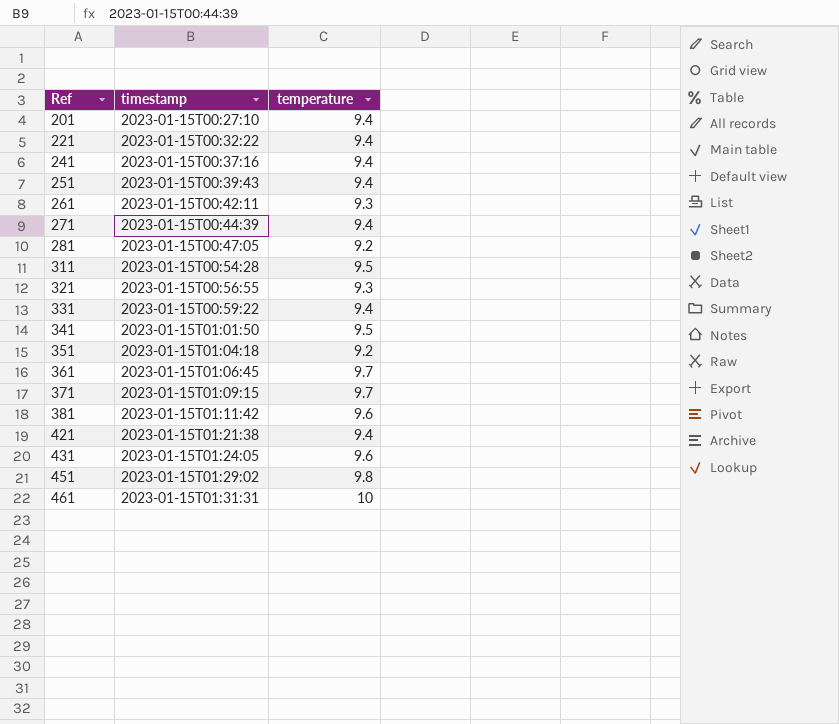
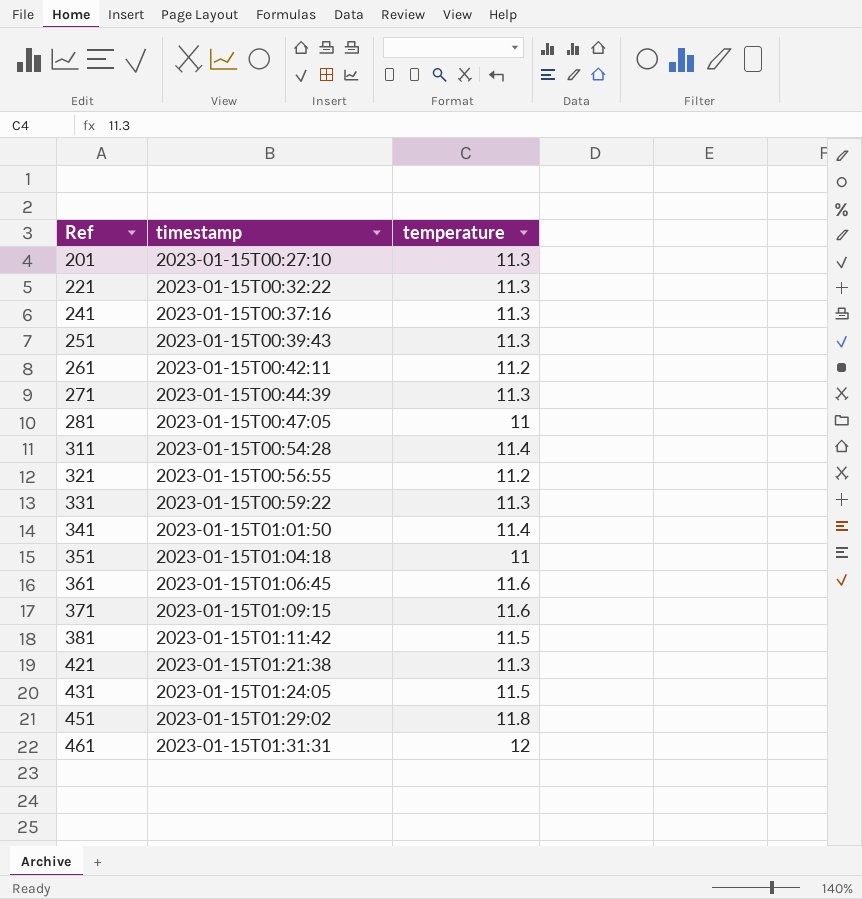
201 | temperature: 9.4 -> 11.3
221 | temperature: 9.4 -> 11.3
241 | temperature: 9.4 -> 11.3
251 | temperature: 9.4 -> 11.3
261 | temperature: 9.3 -> 11.2
271 | temperature: 9.4 -> 11.3
281 | temperature: 9.2 -> 11
311 | temperature: 9.5 -> 11.4
321 | temperature: 9.3 -> 11.2
331 | temperature: 9.4 -> 11.3
341 | temperature: 9.5 -> 11.4
351 | temperature: 9.2 -> 11
361 | temperature: 9.7 -> 11.6
371 | temperature: 9.7 -> 11.6
381 | temperature: 9.6 -> 11.5
421 | temperature: 9.4 -> 11.3
431 | temperature: 9.6 -> 11.5
451 | temperature: 9.8 -> 11.8
461 | temperature: 10 -> 12

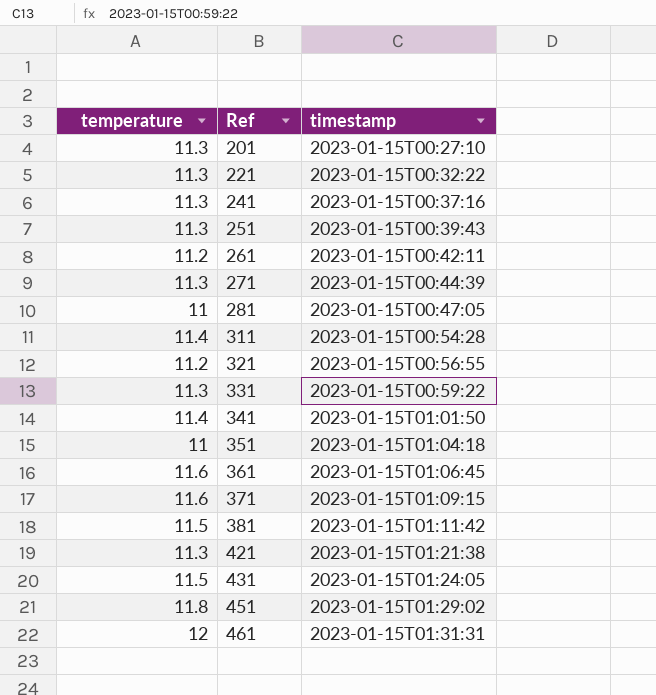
column temperature | position: 3 -> 1

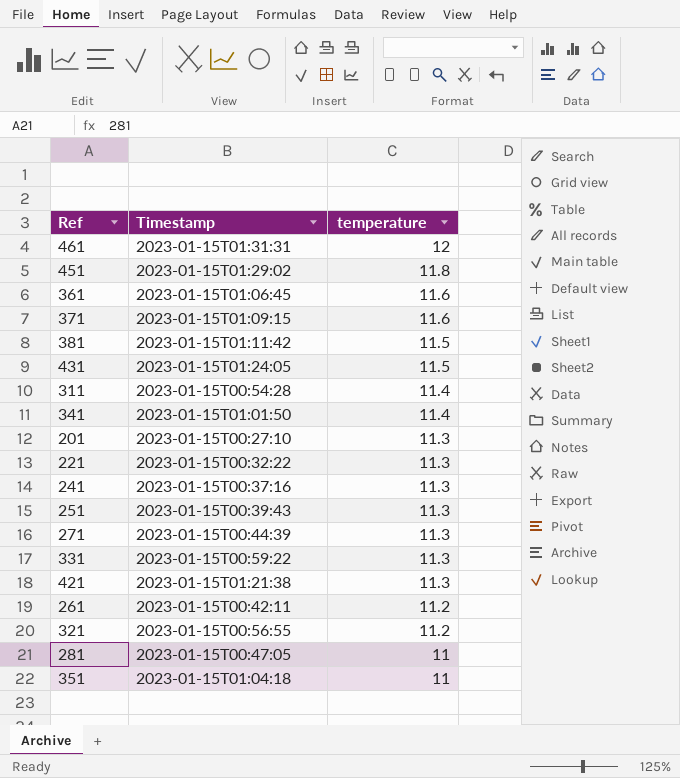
row order: Ref ascending -> temperature descending
column name: timestamp -> Timestamp
column temperature | position: 1 -> 3

